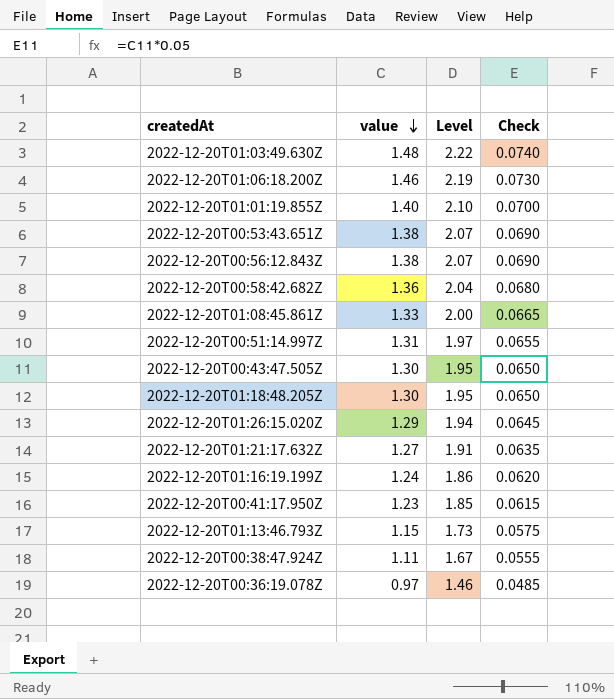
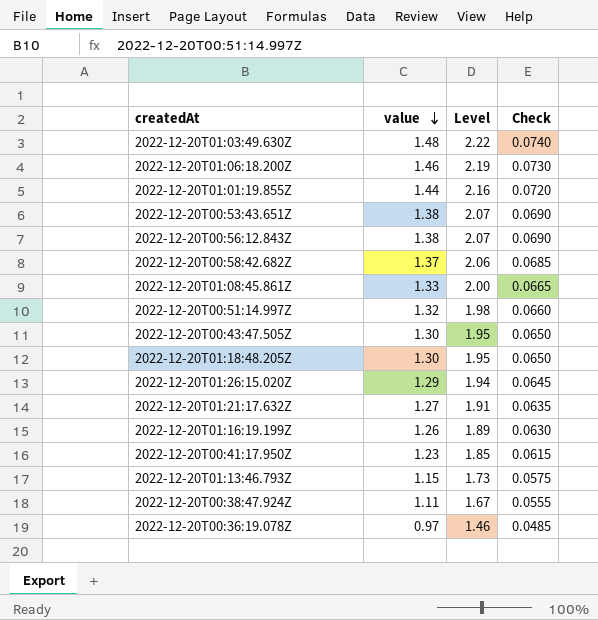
2022-12-20T01:01:19.855Z | value: 1.40 -> 1.44
2022-12-20T01:01:19.855Z | Level: 2.10 -> 2.16
2022-12-20T01:01:19.855Z | Check: 0.0700 -> 0.0720
2022-12-20T00:58:42.682Z | value: 1.36 -> 1.37
2022-12-20T00:58:42.682Z | Level: 2.04 -> 2.06
2022-12-20T00:58:42.682Z | Check: 0.0680 -> 0.0685
2022-12-20T00:51:14.997Z | value: 1.31 -> 1.32
2022-12-20T00:51:14.997Z | Level: 1.97 -> 1.98
2022-12-20T00:51:14.997Z | Check: 0.0655 -> 0.0660
2022-12-20T01:16:19.199Z | value: 1.24 -> 1.26
2022-12-20T01:16:19.199Z | Level: 1.86 -> 1.89
2022-12-20T01:16:19.199Z | Check: 0.0620 -> 0.0630

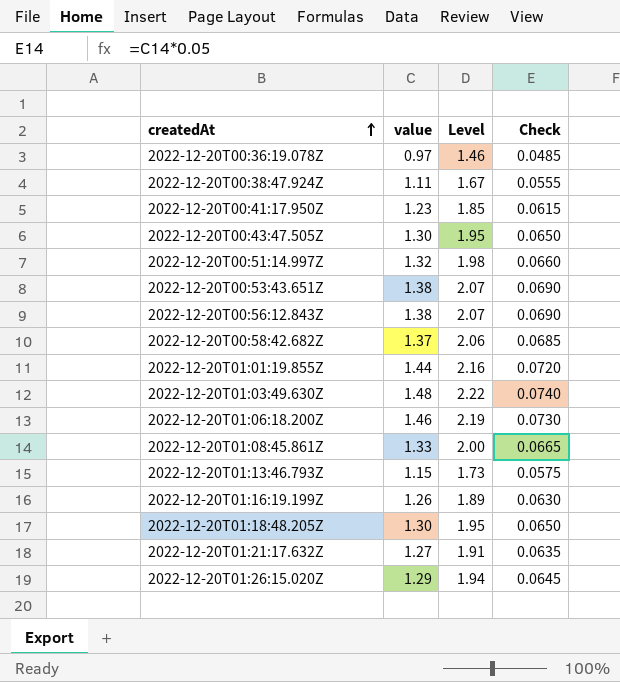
row order: value descending -> createdAt ascending

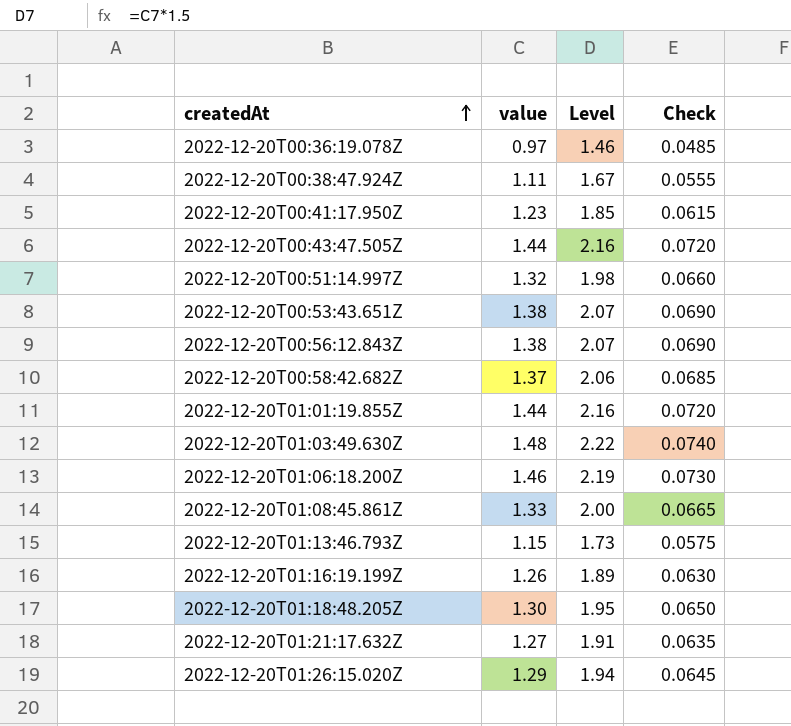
2022-12-20T00:43:47.505Z | value: 1.30 -> 1.44
2022-12-20T00:43:47.505Z | Level: 1.95 -> 2.16
2022-12-20T00:43:47.505Z | Check: 0.0650 -> 0.0720

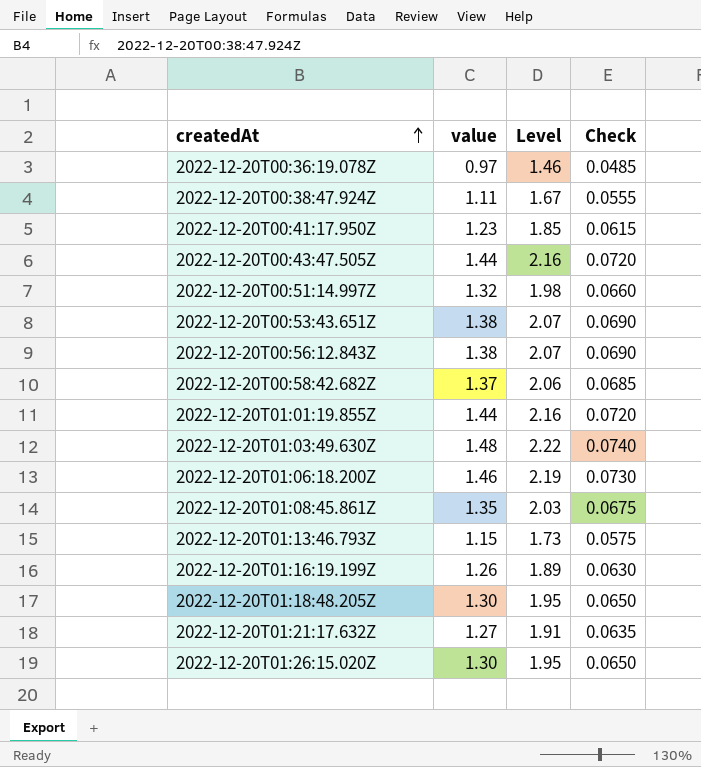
2022-12-20T01:08:45.861Z | value: 1.33 -> 1.35
2022-12-20T01:08:45.861Z | Level: 2.00 -> 2.03
2022-12-20T01:08:45.861Z | Check: 0.0665 -> 0.0675
2022-12-20T01:26:15.020Z | value: 1.29 -> 1.30
2022-12-20T01:26:15.020Z | Level: 1.94 -> 1.95
2022-12-20T01:26:15.020Z | Check: 0.0645 -> 0.0650

